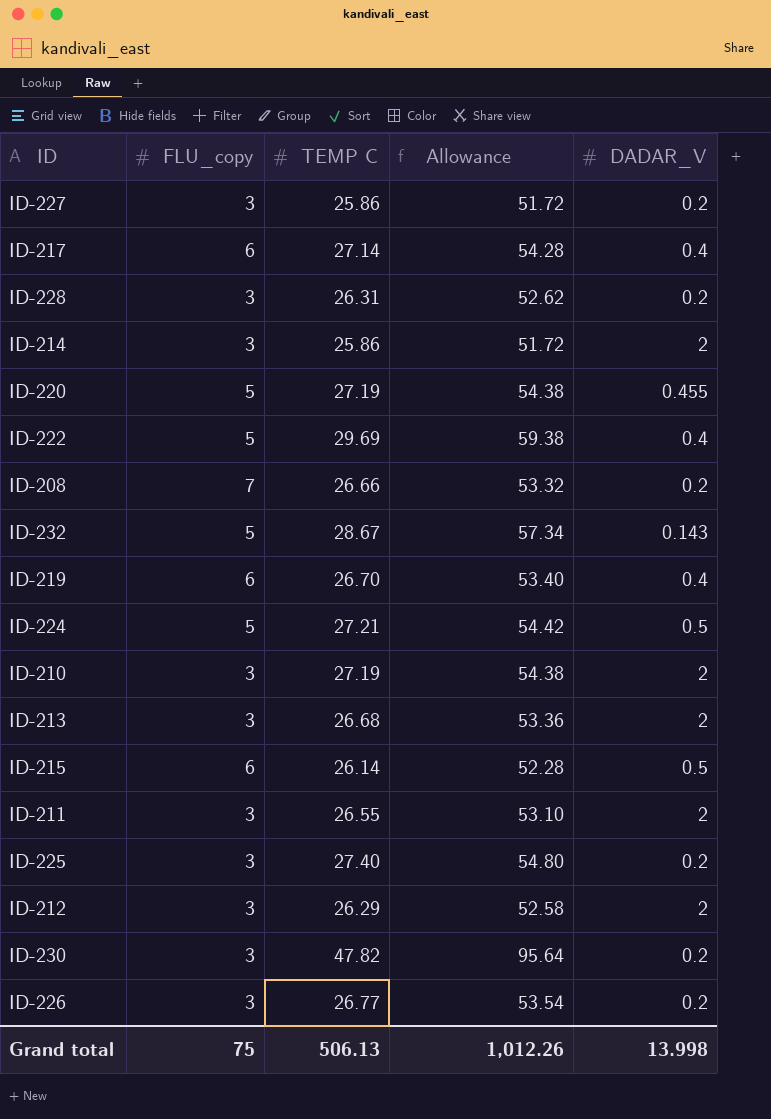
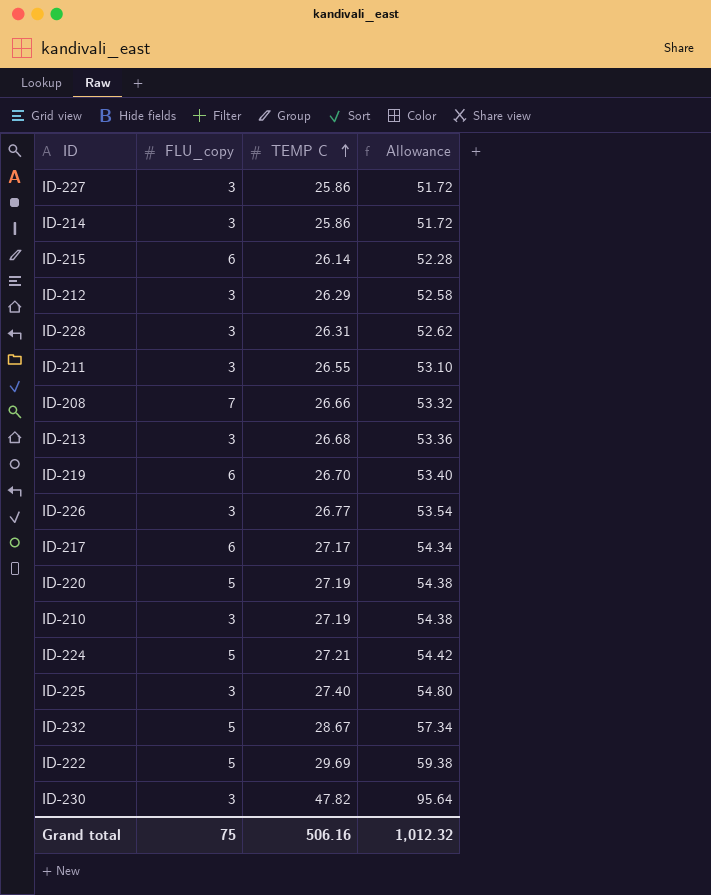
row order: none -> TEMP C ascending
column DADAR_V | position: 5 -> none
ID-217 | TEMP C: 27.14 -> 27.17
ID-217 | Allowance: 54.28 -> 54.34
Grand total | TEMP C: 506.13 -> 506.16
Grand total | Allowance: 1,012.26 -> 1,012.32

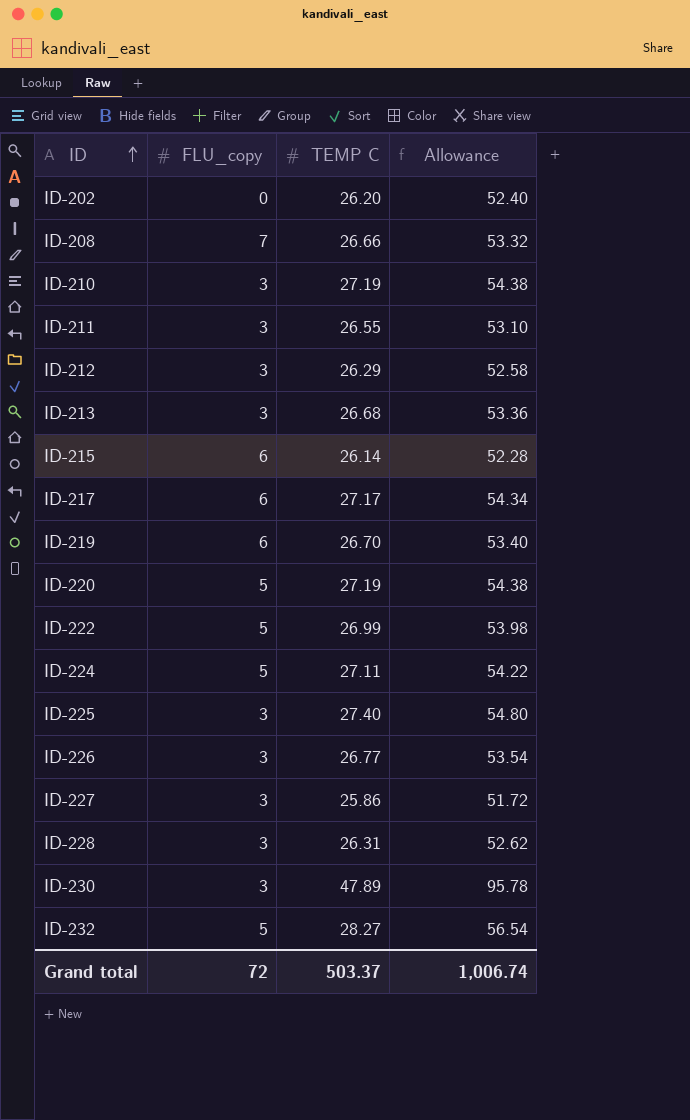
row order: TEMP C ascending -> ID ascending
row ID-214: 3 | 25.86 | 51.72 -> none
row ID-202: none -> 0 | 26.20 | 52.40
ID-222 | TEMP C: 29.69 -> 26.99
ID-222 | Allowance: 59.38 -> 53.98
ID-224 | TEMP C: 27.21 -> 27.11
ID-224 | Allowance: 54.42 -> 54.22
ID-230 | TEMP C: 47.82 -> 47.89
ID-230 | Allowance: 95.64 -> 95.78
ID-232 | TEMP C: 28.67 -> 28.27
ID-232 | Allowance: 57.34 -> 56.54
Grand total | FLU_copy: 75 -> 72
Grand total | TEMP C: 506.16 -> 503.37
Grand total | Allowance: 1,012.32 -> 1,006.74

